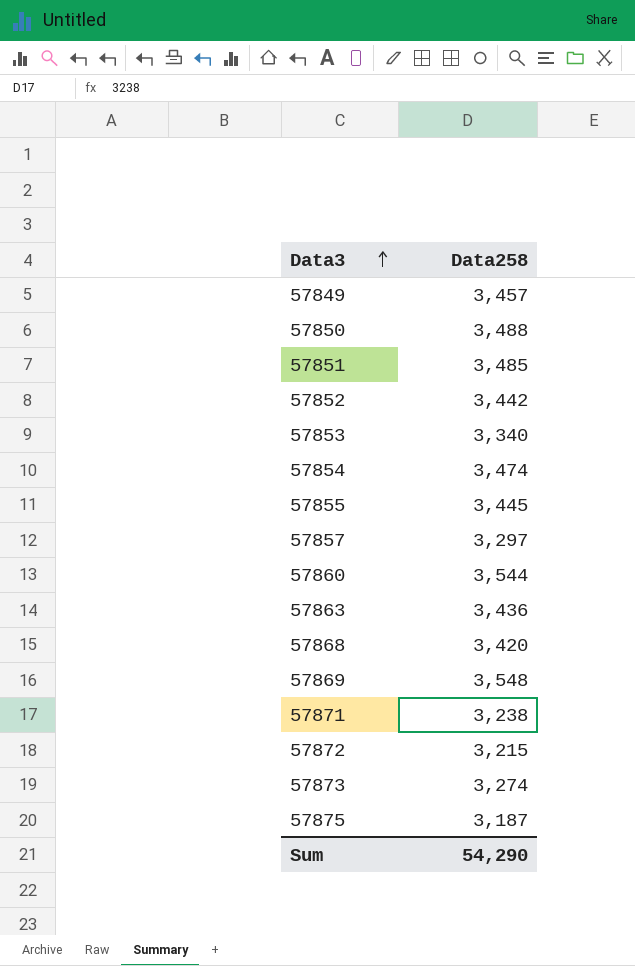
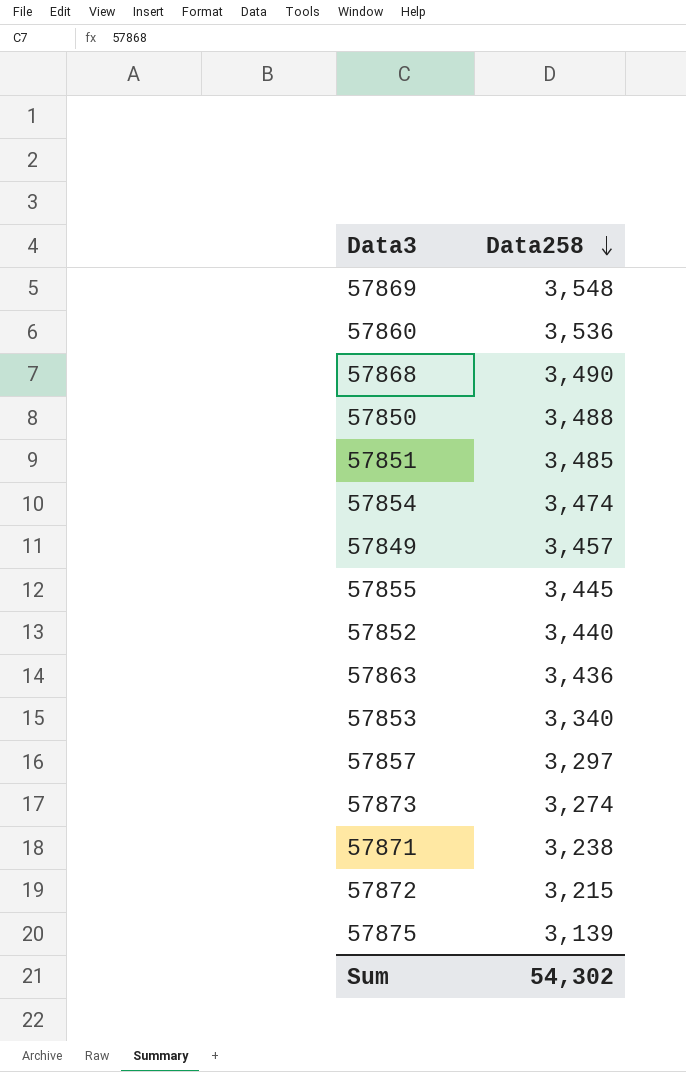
row order: Data3 ascending -> Data258 descending
57860 | Data258: 3,544 -> 3,536
57868 | Data258: 3,420 -> 3,490
57852 | Data258: 3,442 -> 3,440
57875 | Data258: 3,187 -> 3,139
Sum | Data258: 54,290 -> 54,302

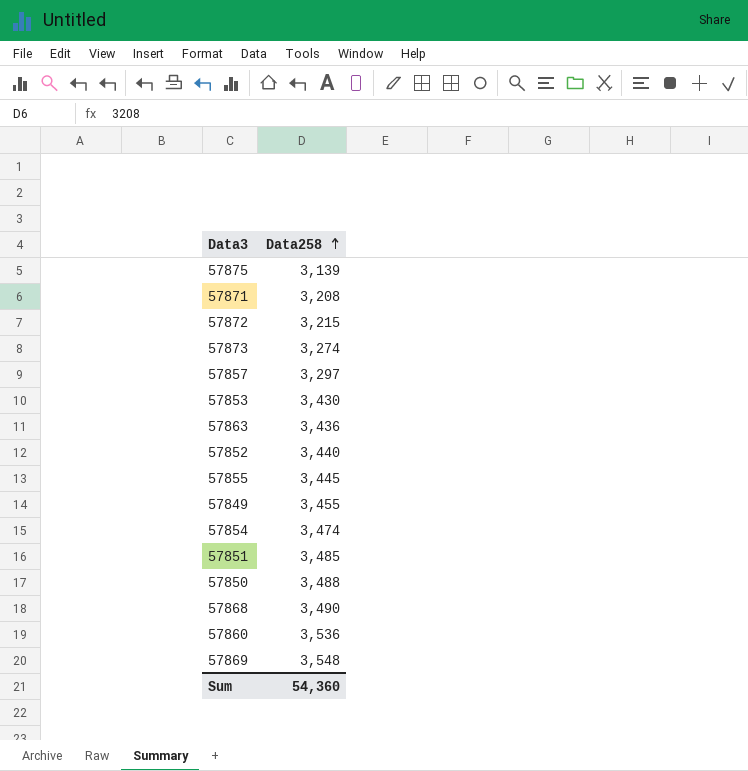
row order: Data258 descending -> Data258 ascending
57871 | Data258: 3,238 -> 3,208
57853 | Data258: 3,340 -> 3,430
57849 | Data258: 3,457 -> 3,455
Sum | Data258: 54,302 -> 54,360

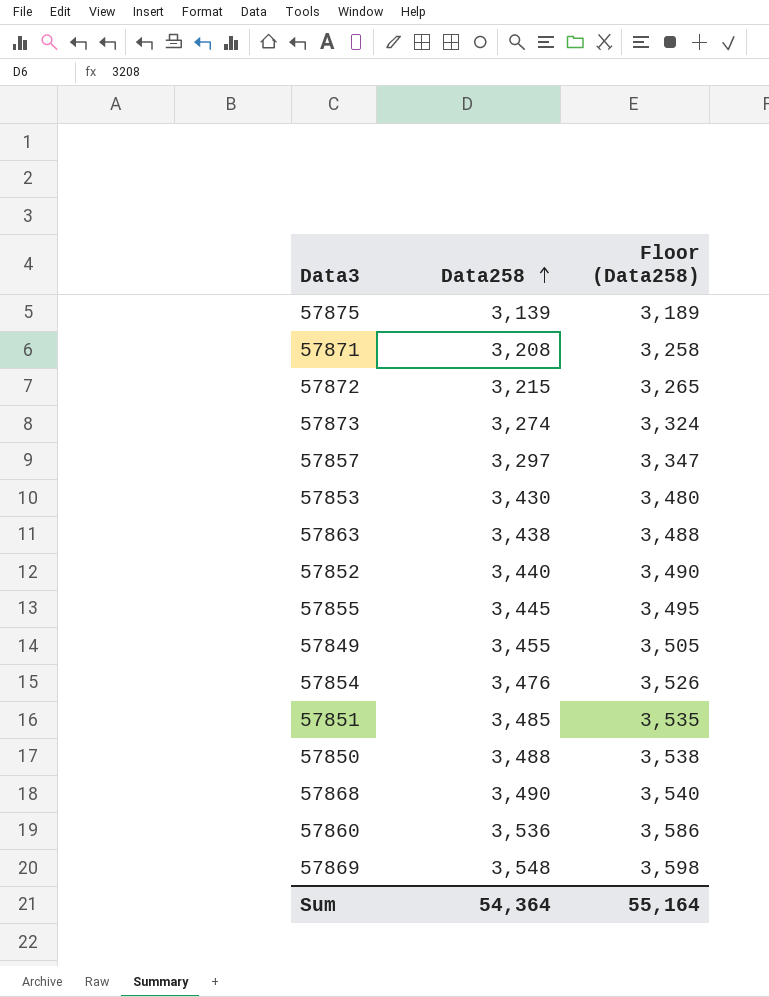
column Floor (Data258) | formula: none -> [Data258] + 50
57863 | Data258: 3,436 -> 3,438
57854 | Data258: 3,474 -> 3,476
Sum | Data258: 54,360 -> 54,364

